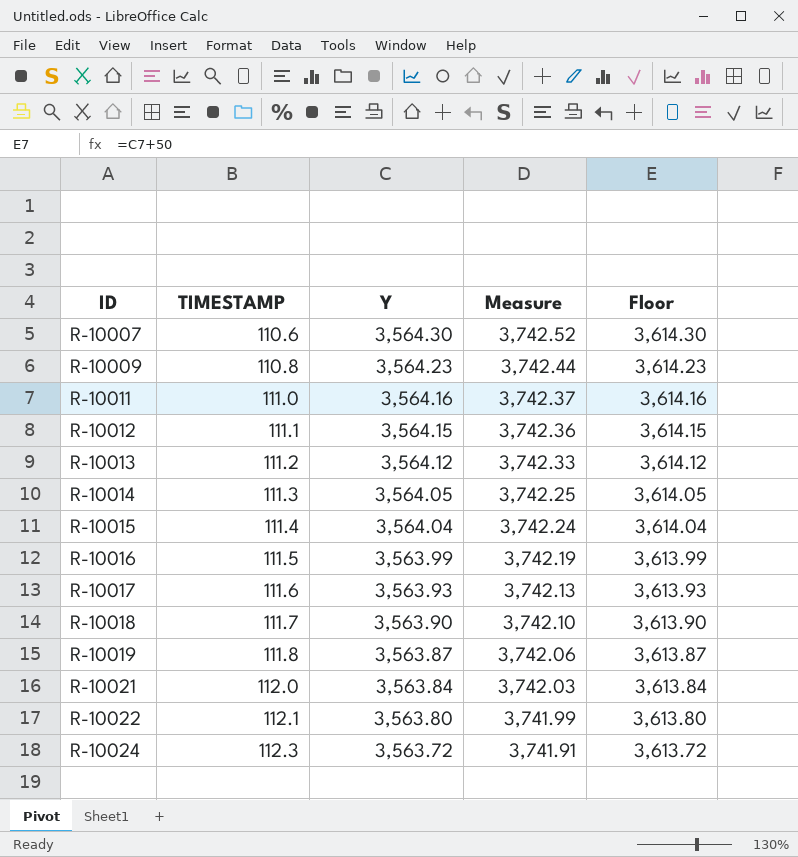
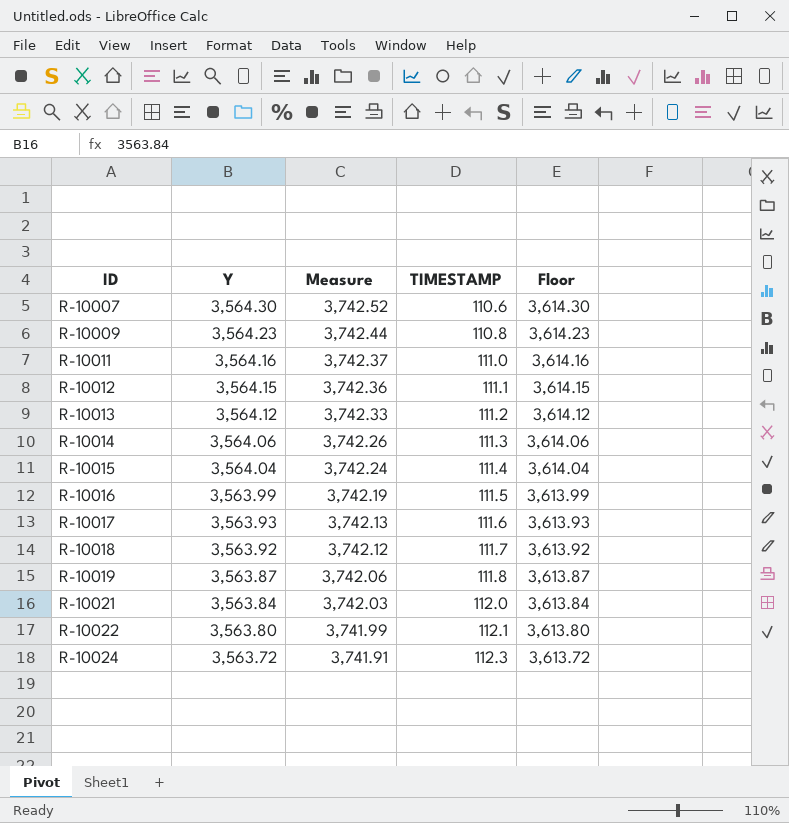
column TIMESTAMP | position: 2 -> 4
R-10014 | Y: 3,564.05 -> 3,564.06
R-10014 | Measure: 3,742.25 -> 3,742.26
R-10014 | Floor: 3,614.05 -> 3,614.06
R-10018 | Y: 3,563.90 -> 3,563.92
R-10018 | Measure: 3,742.10 -> 3,742.12
R-10018 | Floor: 3,613.90 -> 3,613.92

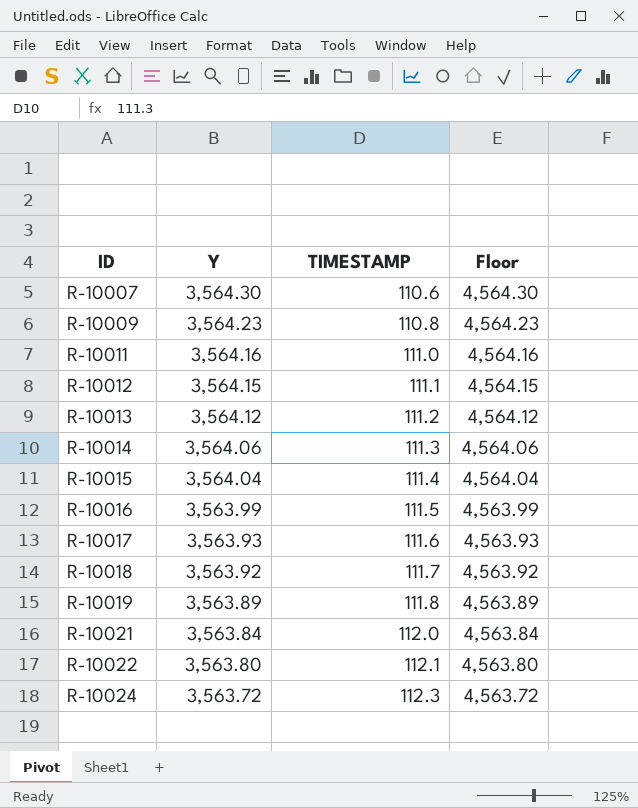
column Measure | formula: [Y] * 1.05 -> none
column Floor | formula: [Y] + 50 -> [Y] + 1000
R-10019 | Y: 3,563.87 -> 3,563.89

